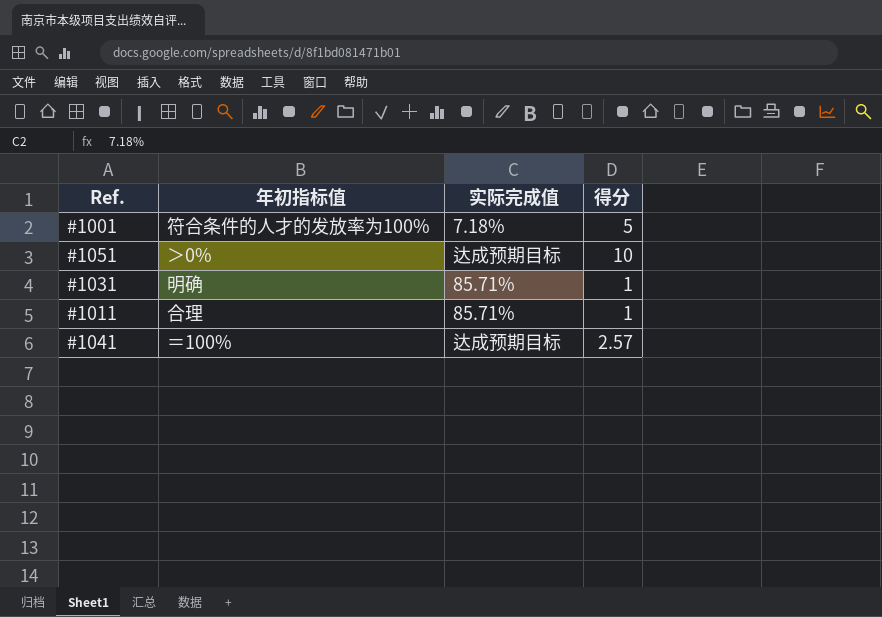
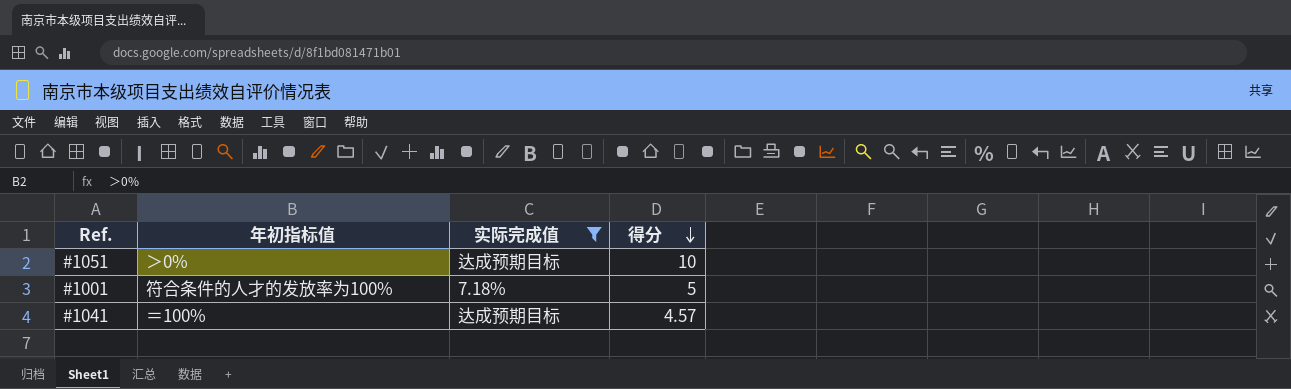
filter: none -> 实际完成值 != 85.71%
row order: none -> 得分 descending
#1041 | 得分: 2.57 -> 4.57

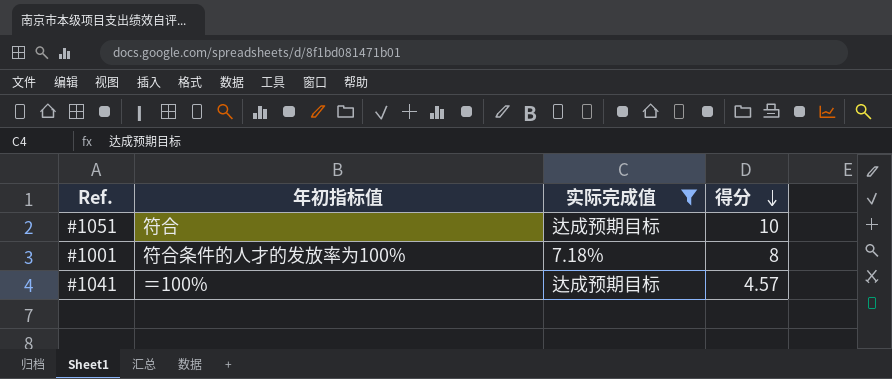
#1051 | 年初指标值: ＞0% -> 符合
#1001 | 得分: 5 -> 8

